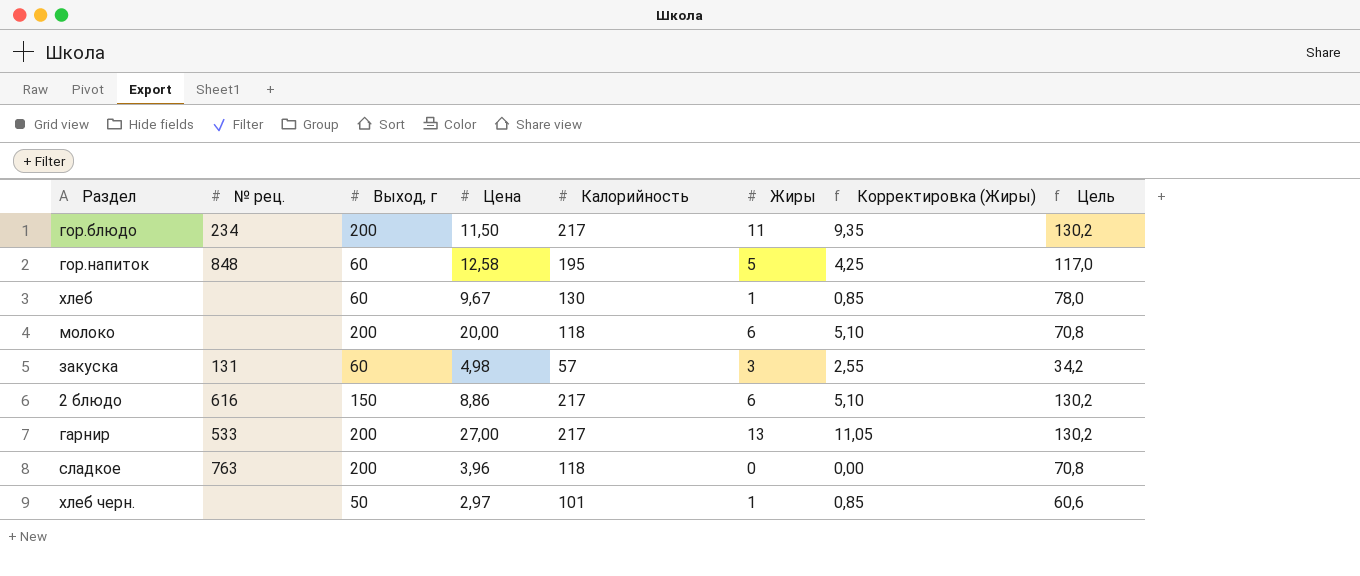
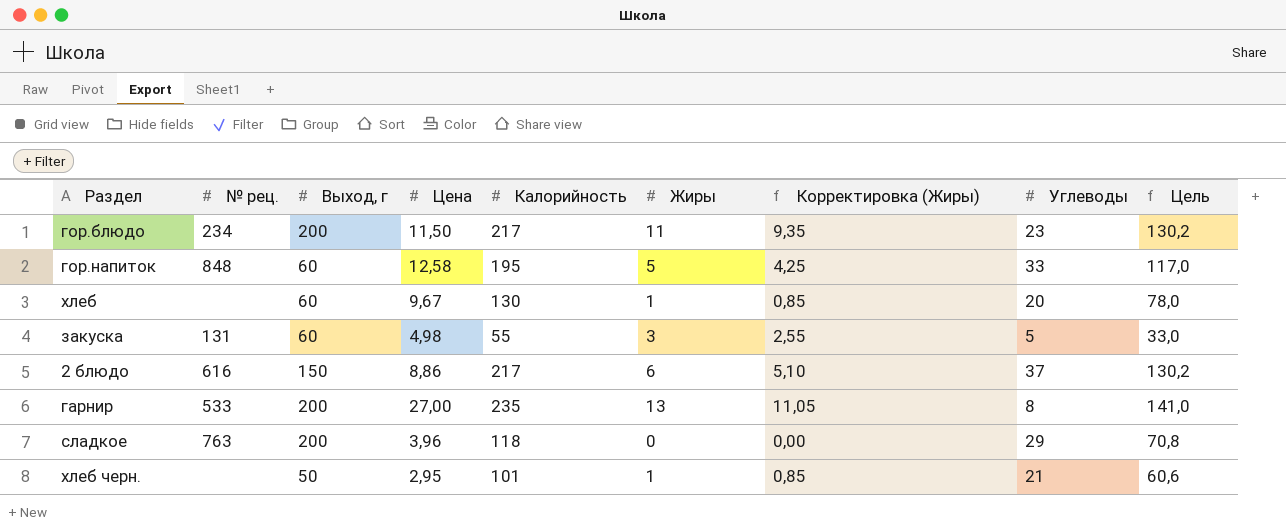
column Углеводы | position: none -> 8
row молоко: none | 200 | 20,00 | 118 | 6 | 5,10 | 70,8 -> none
закуска | Калорийность: 57 -> 55
закуска | Цель: 34,2 -> 33,0
гарнир | Калорийность: 217 -> 235
гарнир | Цель: 130,2 -> 141,0
хлеб черн. | Цена: 2,97 -> 2,95

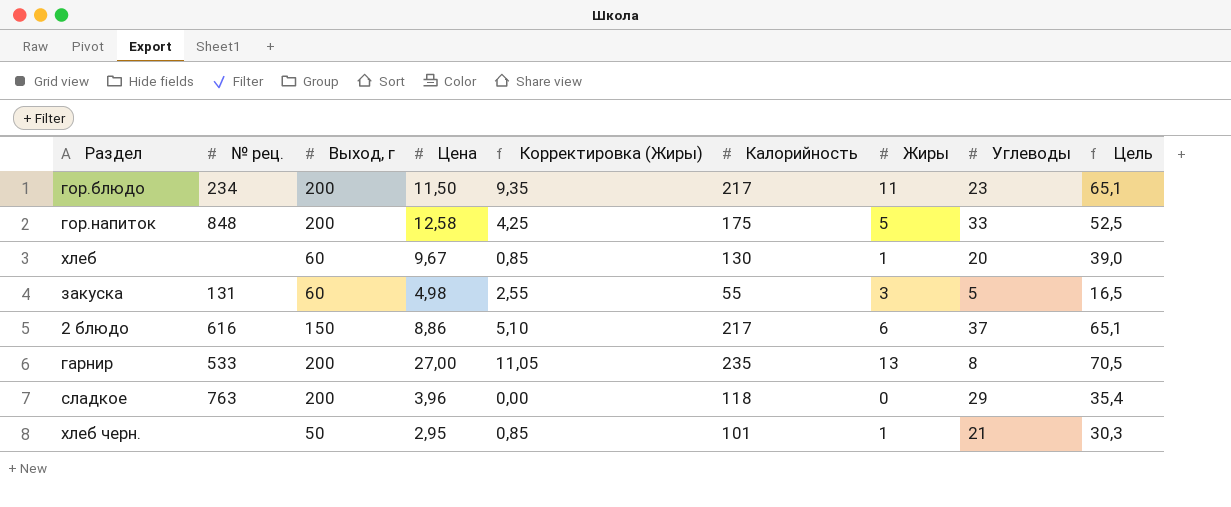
column Корректировка (Жиры) | position: 7 -> 5
column Цель | formula: [Калорийность] * 0,6 -> [Калорийность] * 0,3
гор.напиток | Выход, г: 60 -> 200
гор.напиток | Калорийность: 195 -> 175

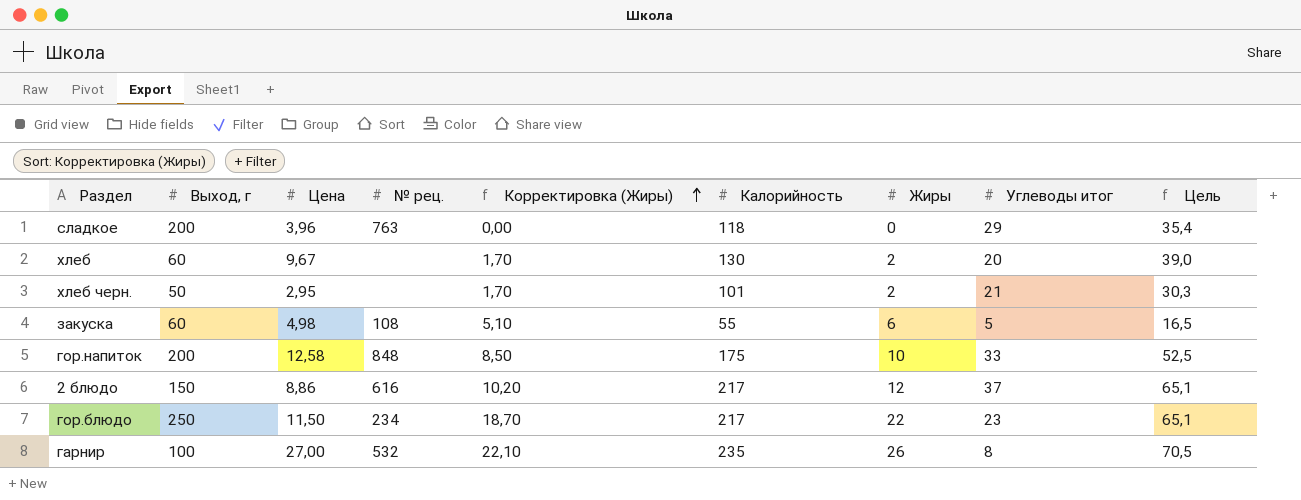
row order: none -> Корректировка (Жиры) ascending
column № рец. | position: 2 -> 4
column name: Углеводы -> Углеводы итог
хлеб | Корректировка (Жиры): 0,85 -> 1,70
хлеб | Жиры: 1 -> 2
хлеб черн. | Корректировка (Жиры): 0,85 -> 1,70
хлеб черн. | Жиры: 1 -> 2
закуска | № рец.: 131 -> 108
закуска | Корректировка (Жиры): 2,55 -> 5,10
закуска | Жиры: 3 -> 6
гор.напиток | Корректировка (Жиры): 4,25 -> 8,50
гор.напиток | Жиры: 5 -> 10
2 блюдо | Корректировка (Жиры): 5,10 -> 10,20
2 блюдо | Жиры: 6 -> 12
гор.блюдо | Выход, г: 200 -> 250
гор.блюдо | Корректировка (Жиры): 9,35 -> 18,70
гор.блюдо | Жиры: 11 -> 22
гарнир | Выход, г: 200 -> 100
гарнир | № рец.: 533 -> 532
гарнир | Корректировка (Жиры): 11,05 -> 22,10
гарнир | Жиры: 13 -> 26

